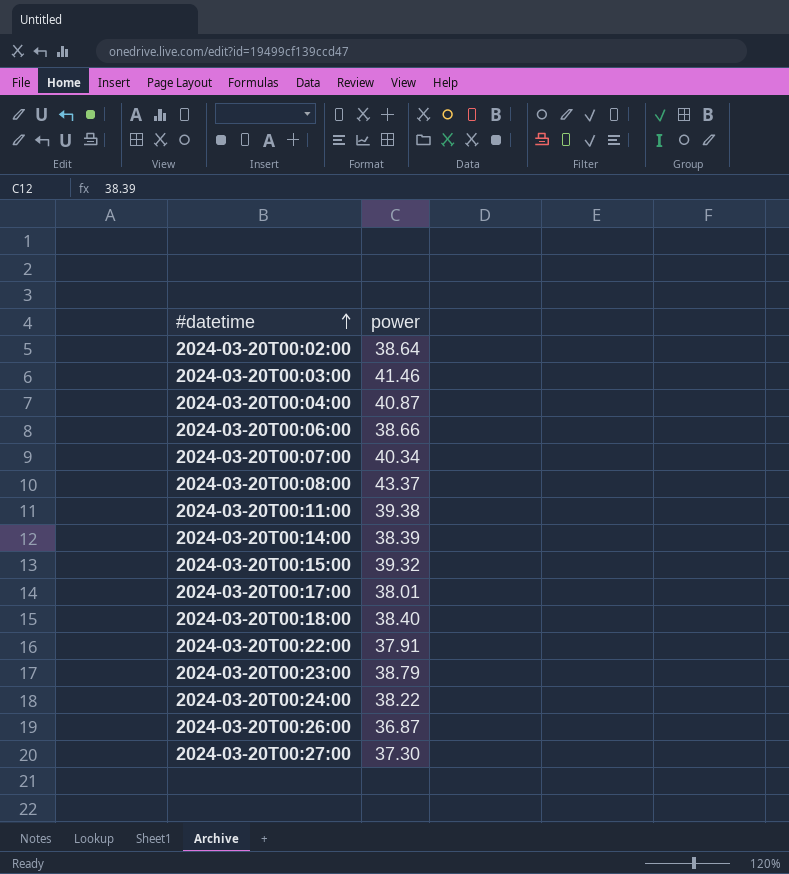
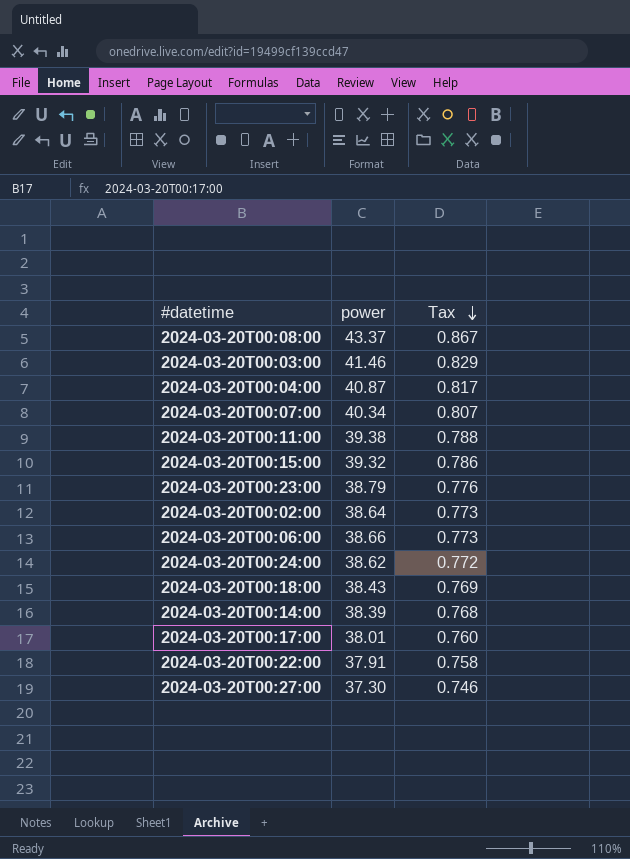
row order: #datetime ascending -> Tax descending
column Tax | formula: none -> [power] * 0.02
row 2024-03-20T00:26:00: 36.87 -> none
2024-03-20T00:24:00 | power: 38.22 -> 38.62
2024-03-20T00:18:00 | power: 38.40 -> 38.43

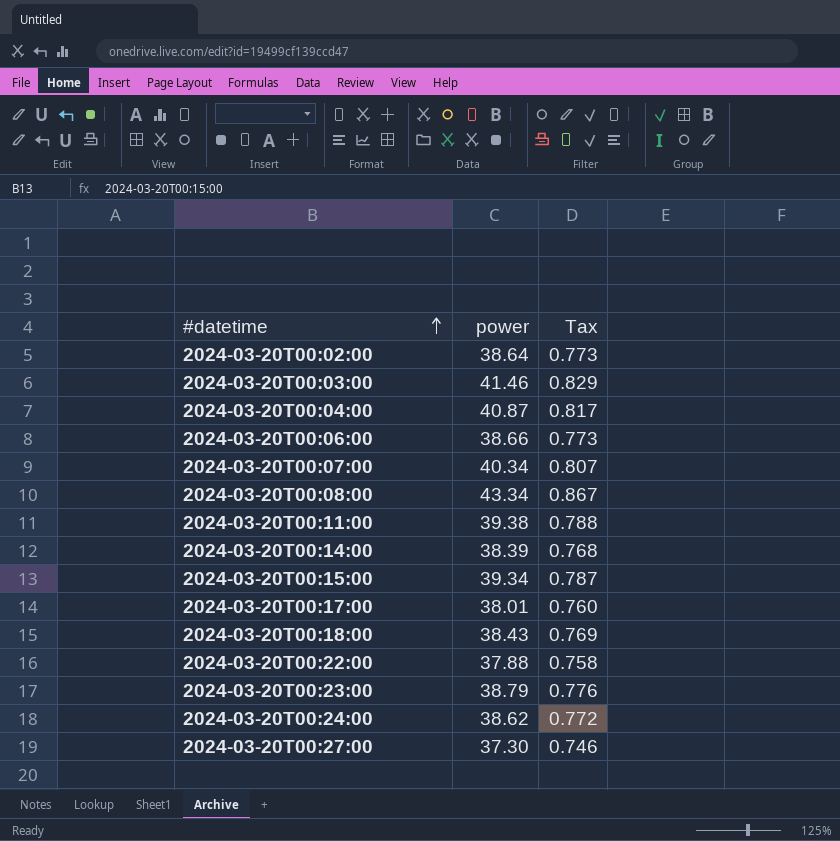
row order: Tax descending -> #datetime ascending
2024-03-20T00:08:00 | power: 43.37 -> 43.34
2024-03-20T00:15:00 | power: 39.32 -> 39.34
2024-03-20T00:15:00 | Tax: 0.786 -> 0.787
2024-03-20T00:22:00 | power: 37.91 -> 37.88

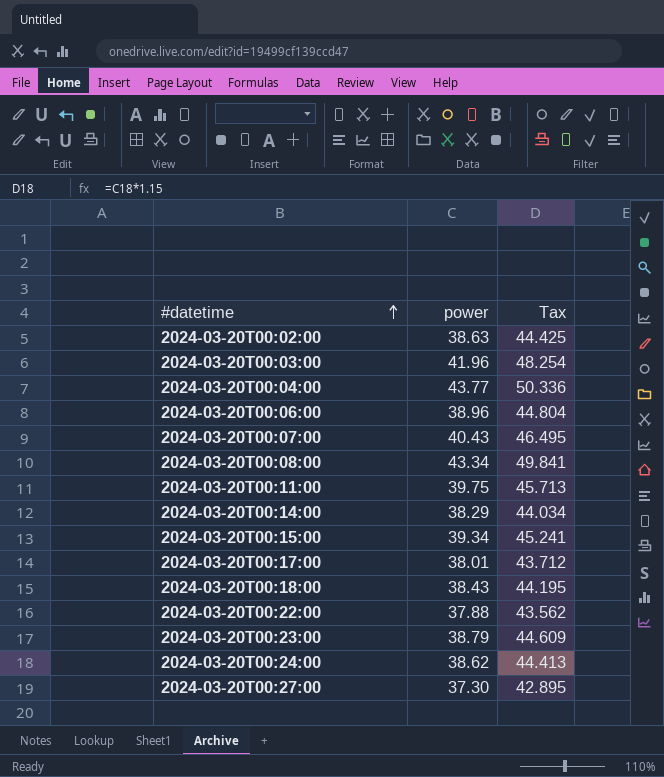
column Tax | formula: [power] * 0.02 -> [power] * 1.15
2024-03-20T00:02:00 | power: 38.64 -> 38.63
2024-03-20T00:03:00 | power: 41.46 -> 41.96
2024-03-20T00:04:00 | power: 40.87 -> 43.77
2024-03-20T00:06:00 | power: 38.66 -> 38.96
2024-03-20T00:07:00 | power: 40.34 -> 40.43
2024-03-20T00:11:00 | power: 39.38 -> 39.75
2024-03-20T00:14:00 | power: 38.39 -> 38.29

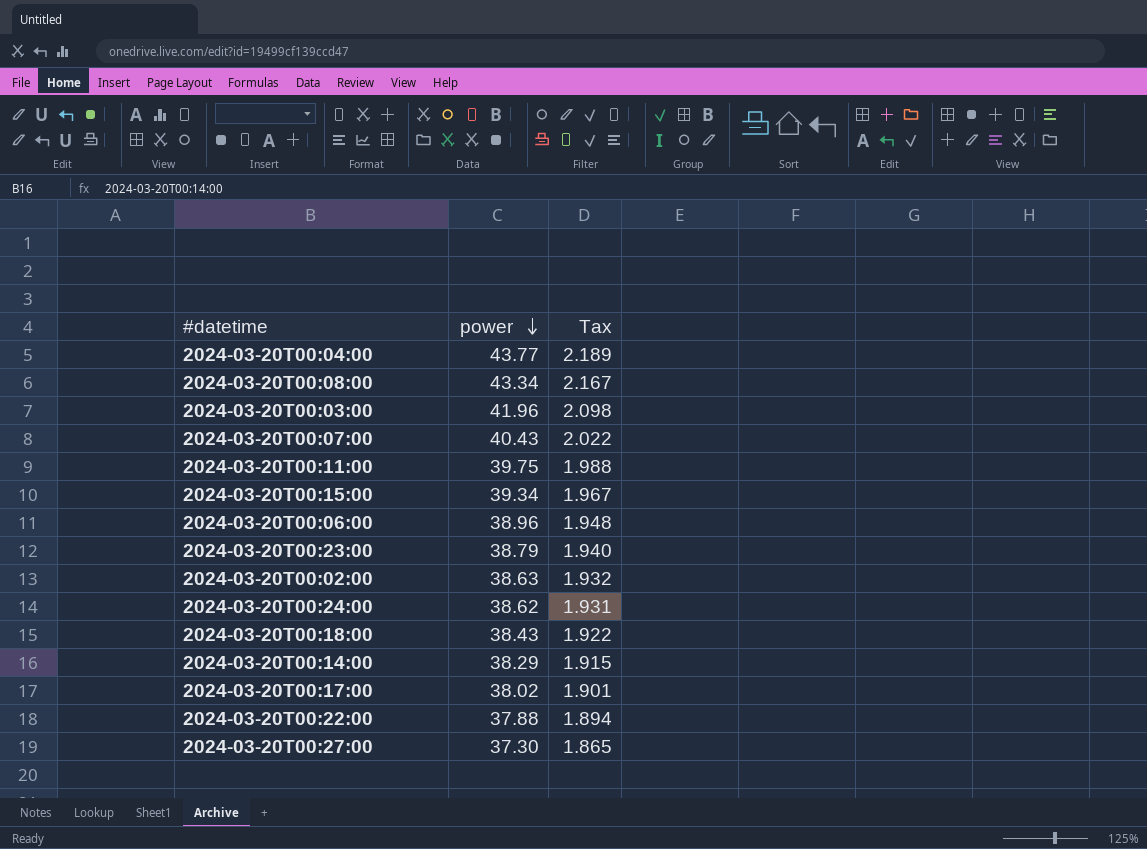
row order: #datetime ascending -> power descending
column Tax | formula: [power] * 1.15 -> [power] * 0.05
2024-03-20T00:17:00 | power: 38.01 -> 38.02

